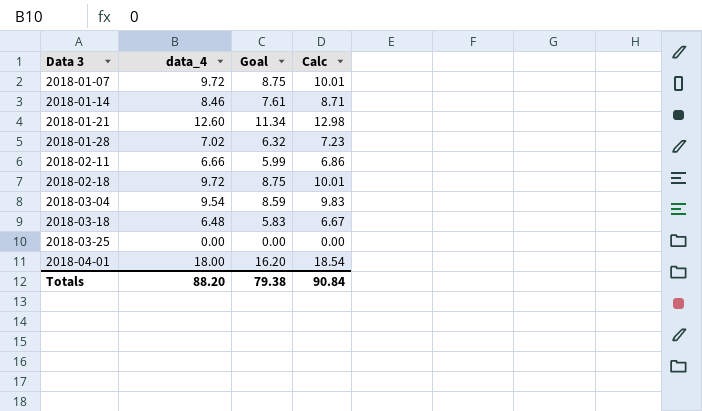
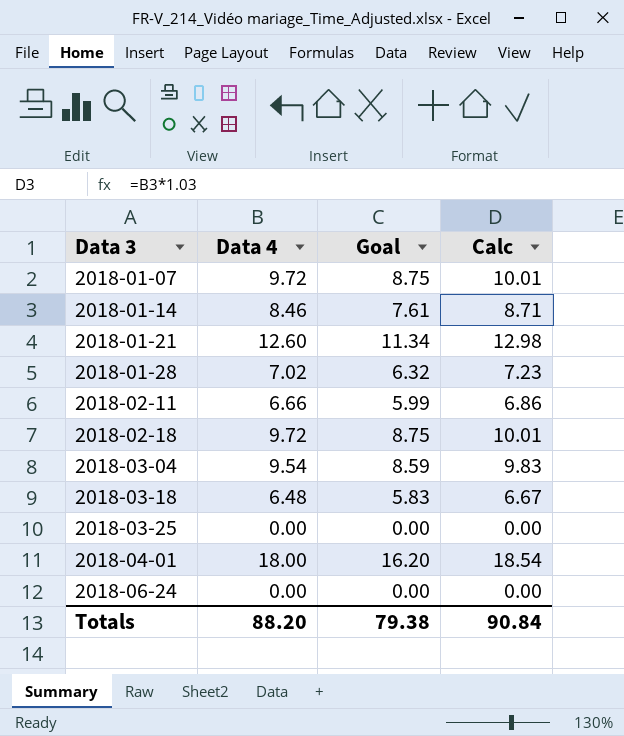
column name: data_4 -> Data 4
row 2018-06-24: none -> 0.00 | 0.00 | 0.00

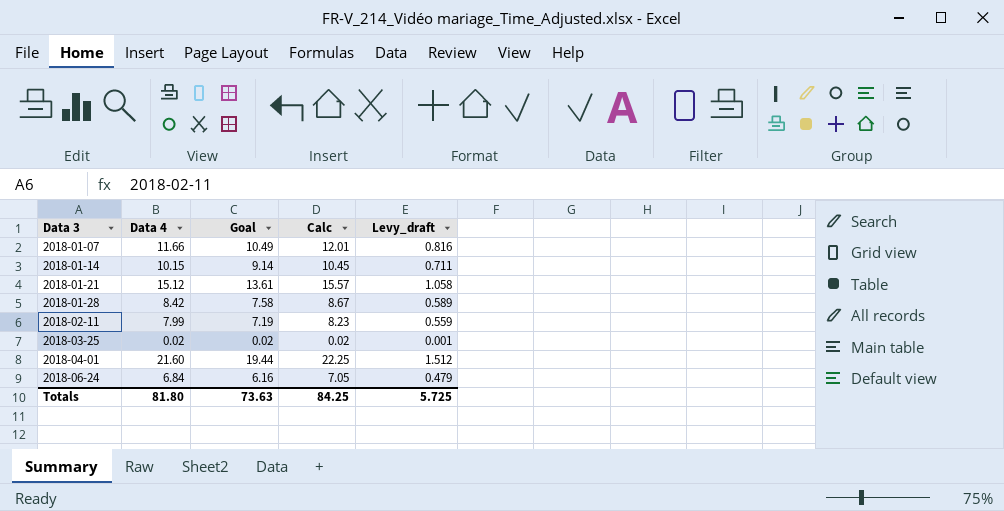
column Levy_draft | formula: none -> [Data 4] * 0.07
row 2018-02-18: 9.72 | 8.75 | 10.01 -> none
row 2018-03-04: 9.54 | 8.59 | 9.83 -> none
row 2018-03-18: 6.48 | 5.83 | 6.67 -> none
2018-01-07 | Data 4: 9.72 -> 11.66
2018-01-07 | Goal: 8.75 -> 10.49
2018-01-07 | Calc: 10.01 -> 12.01
2018-01-14 | Data 4: 8.46 -> 10.15
2018-01-14 | Goal: 7.61 -> 9.14
2018-01-14 | Calc: 8.71 -> 10.45
2018-01-21 | Data 4: 12.60 -> 15.12
2018-01-21 | Goal: 11.34 -> 13.61
2018-01-21 | Calc: 12.98 -> 15.57
2018-01-28 | Data 4: 7.02 -> 8.42
2018-01-28 | Goal: 6.32 -> 7.58
2018-01-28 | Calc: 7.23 -> 8.67
2018-02-11 | Data 4: 6.66 -> 7.99
2018-02-11 | Goal: 5.99 -> 7.19
2018-02-11 | Calc: 6.86 -> 8.23
2018-03-25 | Data 4: 0.00 -> 0.02
2018-03-25 | Goal: 0.00 -> 0.02
2018-03-25 | Calc: 0.00 -> 0.02
2018-04-01 | Data 4: 18.00 -> 21.60
2018-04-01 | Goal: 16.20 -> 19.44
2018-04-01 | Calc: 18.54 -> 22.25
2018-06-24 | Data 4: 0.00 -> 6.84
2018-06-24 | Goal: 0.00 -> 6.16
2018-06-24 | Calc: 0.00 -> 7.05
Totals | Data 4: 88.20 -> 81.80
Totals | Goal: 79.38 -> 73.63
Totals | Calc: 90.84 -> 84.25

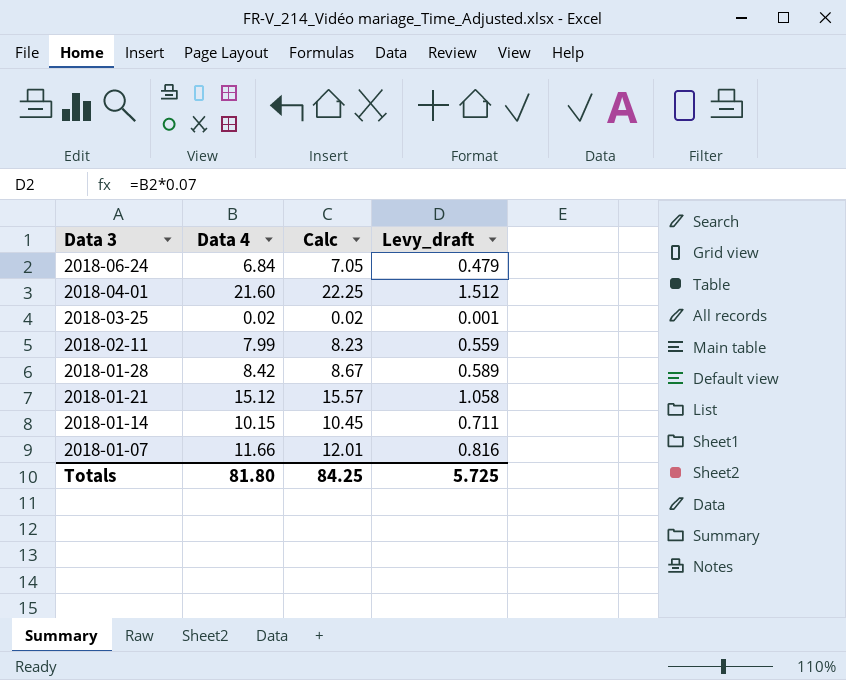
row order: Data 3 ascending -> Data 3 descending
column Goal | formula: [Data 4] * 0.9 -> none

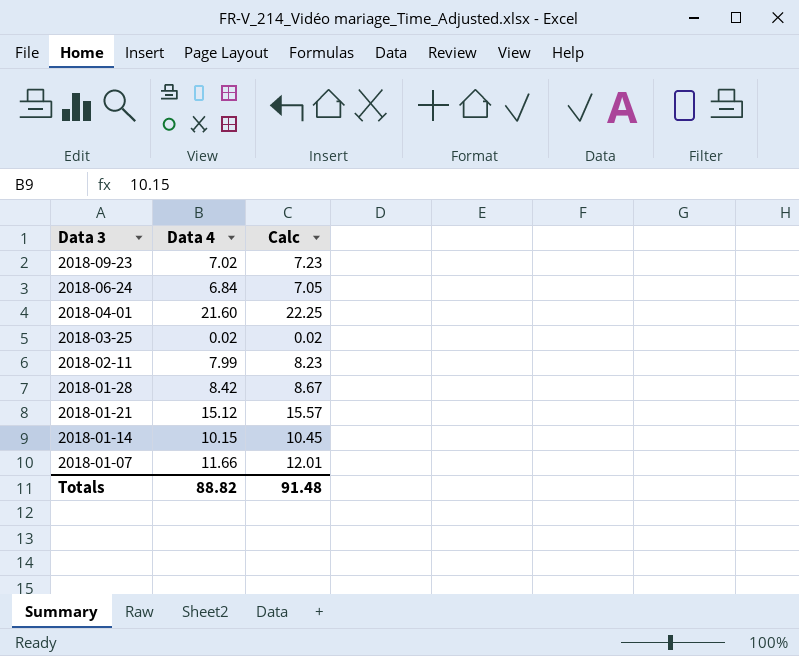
column Levy_draft | formula: [Data 4] * 0.07 -> none
row 2018-09-23: none -> 7.02 | 7.23
Totals | Data 4: 81.80 -> 88.82
Totals | Calc: 84.25 -> 91.48

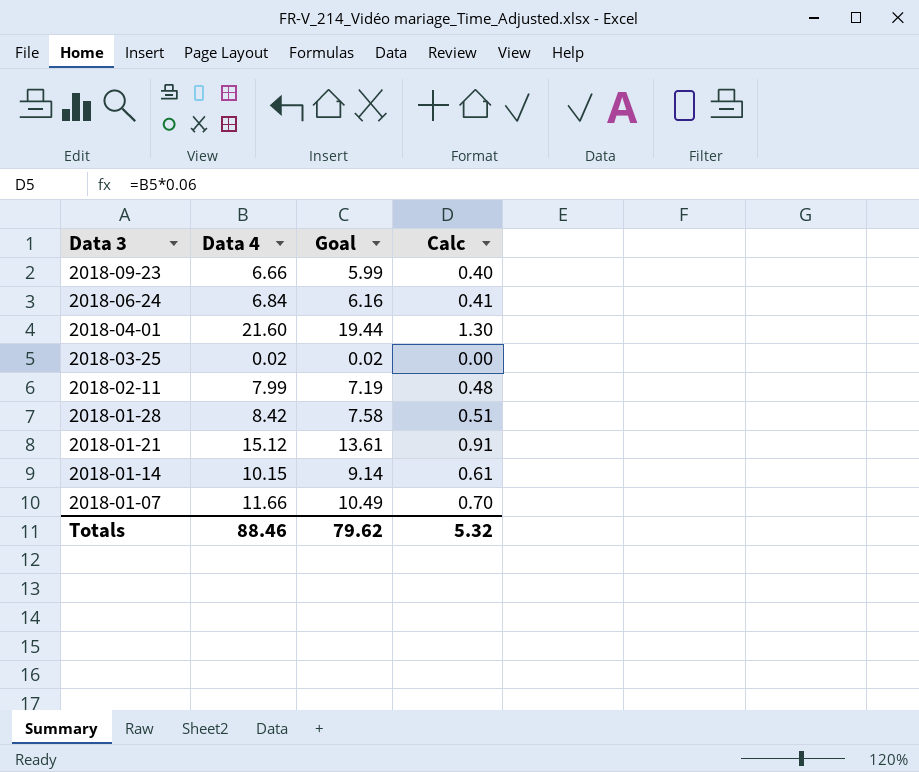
column Goal | formula: none -> [Data 4] * 0.9
column Calc | formula: [Data 4] * 1.03 -> [Data 4] * 0.06
2018-09-23 | Data 4: 7.02 -> 6.66
Totals | Data 4: 88.82 -> 88.46
Totals | Calc: 91.48 -> 5.32

